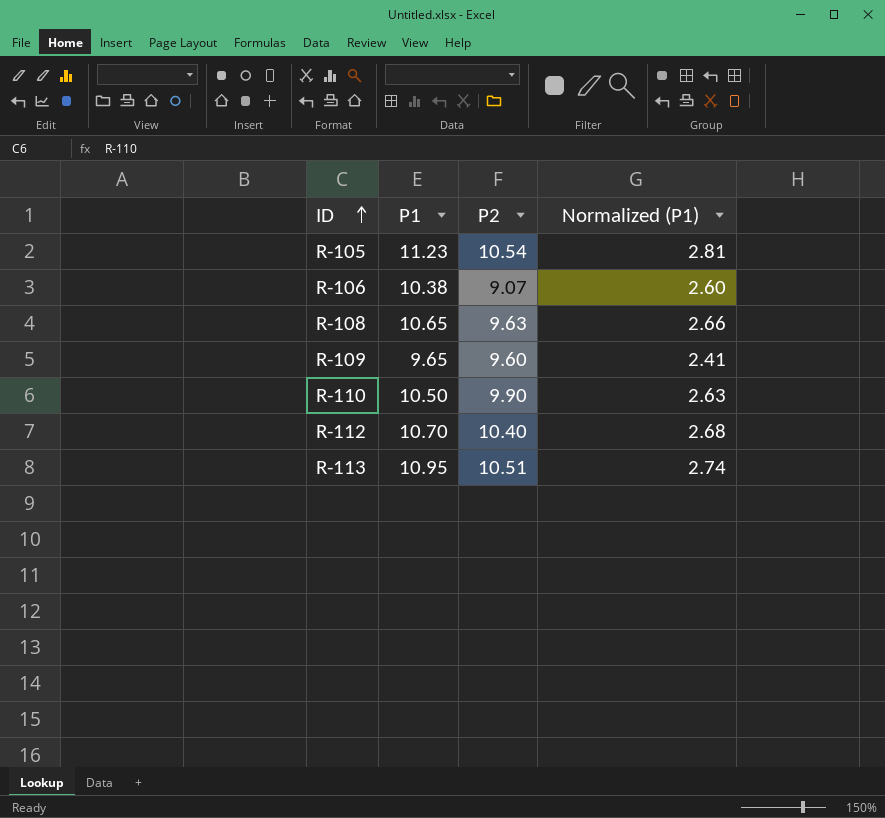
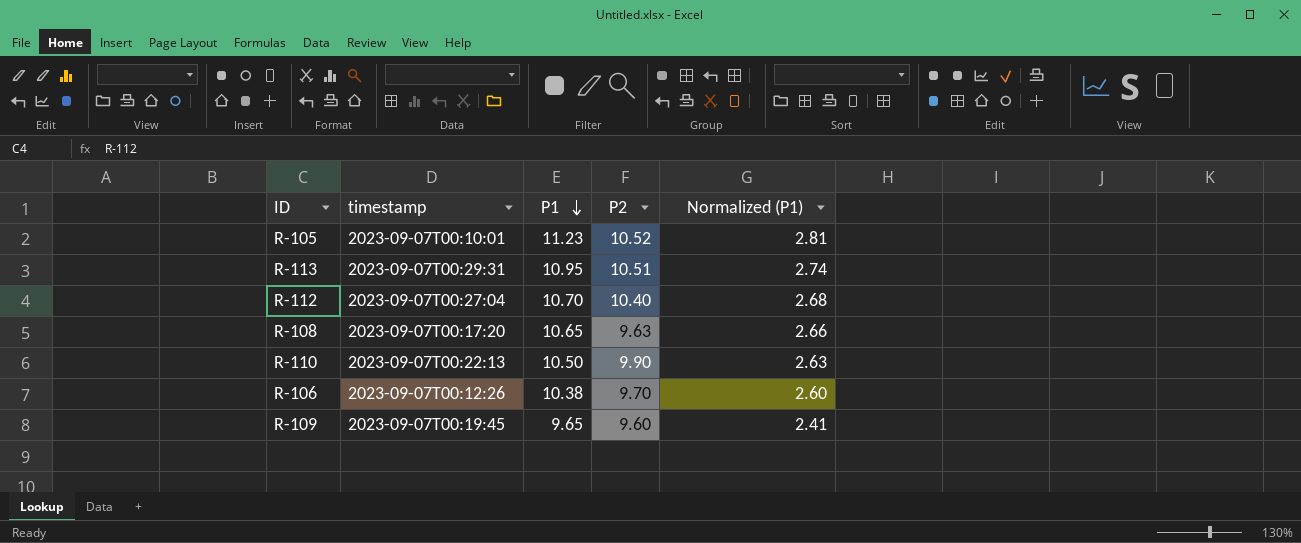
row order: ID ascending -> P1 descending
column timestamp | position: none -> 2
R-105 | P2: 10.54 -> 10.52
R-106 | P2: 9.07 -> 9.70

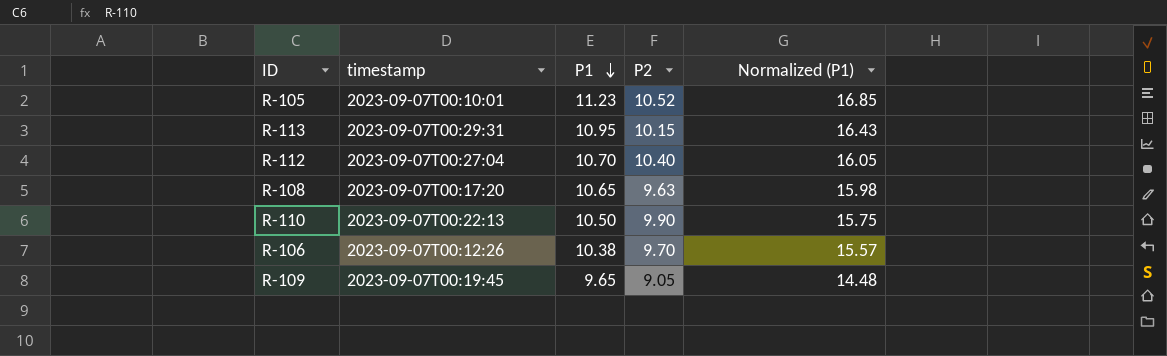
column Normalized (P1) | formula: [P1] * 0.25 -> [P1] * 1.5
R-113 | P2: 10.51 -> 10.15
R-109 | P2: 9.60 -> 9.05

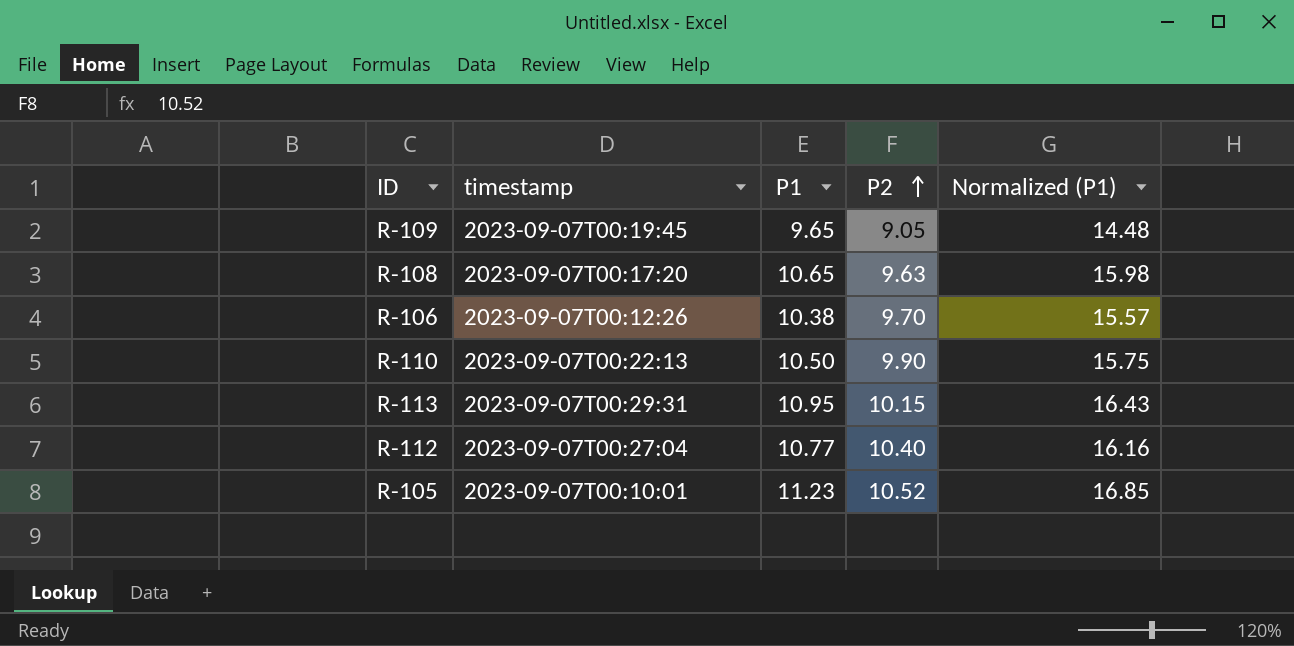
row order: P1 descending -> P2 ascending
R-112 | P1: 10.70 -> 10.77
R-112 | Normalized (P1): 16.05 -> 16.16

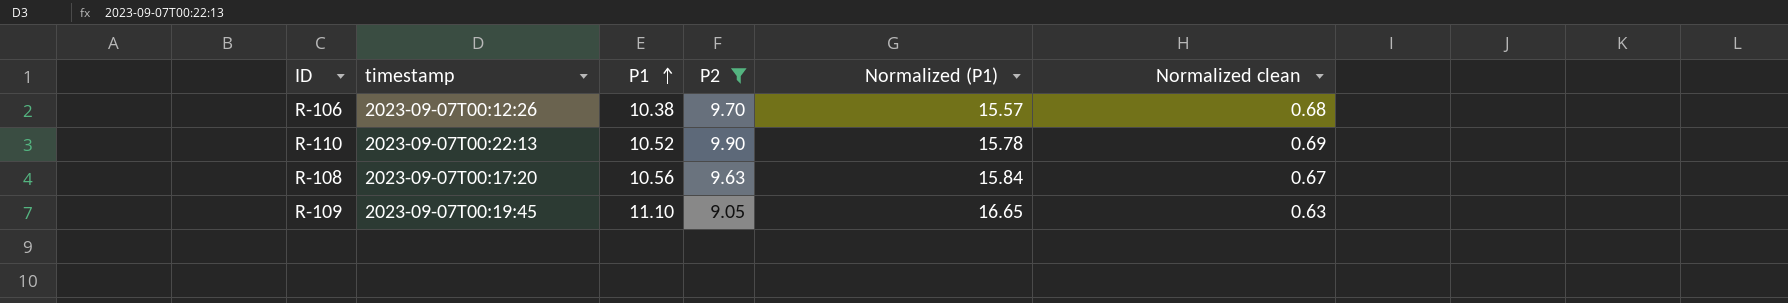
filter: none -> P2 <= 9.90
row order: P2 ascending -> P1 ascending
column Normalized clean | formula: none -> [P2] * 0.07
R-110 | P1: 10.50 -> 10.52
R-110 | Normalized (P1): 15.75 -> 15.78
R-108 | P1: 10.65 -> 10.56
R-108 | Normalized (P1): 15.98 -> 15.84
R-109 | P1: 9.65 -> 11.10
R-109 | Normalized (P1): 14.48 -> 16.65

